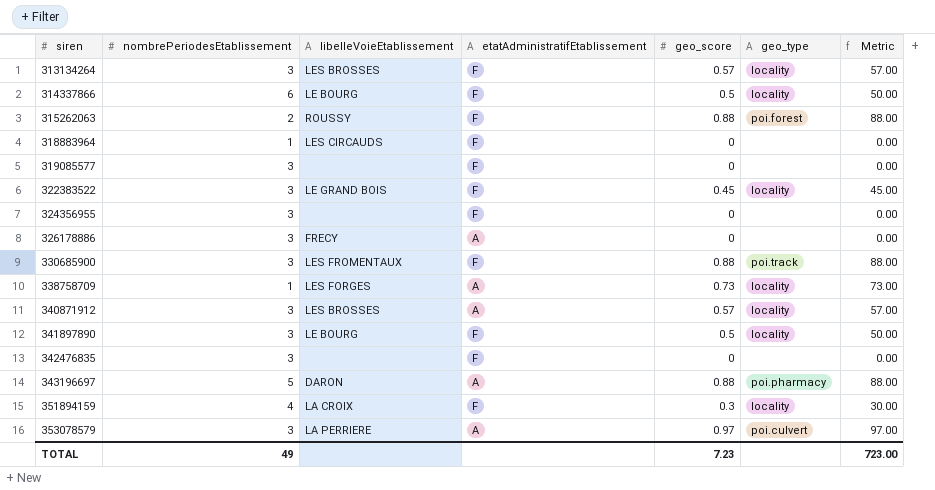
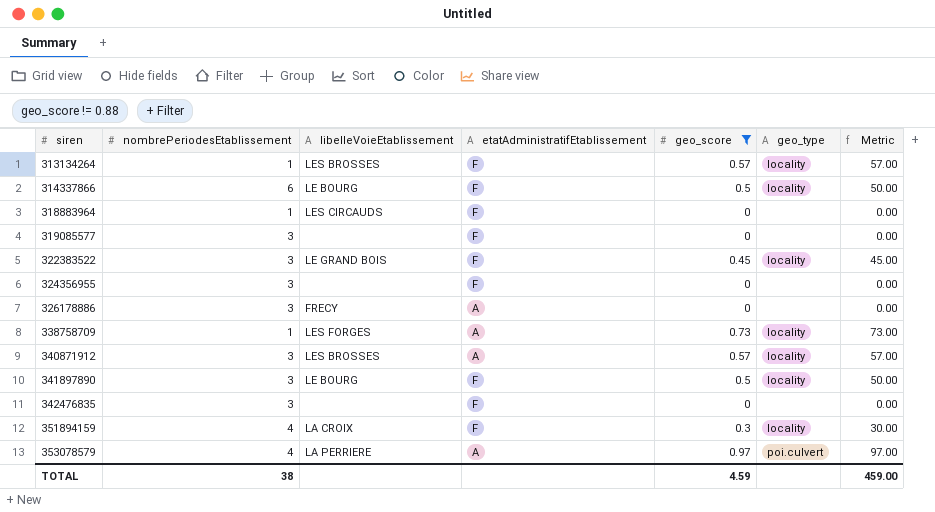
filter: none -> geo_score != 0.88
313134264 | nombrePeriodesEtablissement: 3 -> 1
353078579 | nombrePeriodesEtablissement: 3 -> 4
TOTAL | nombrePeriodesEtablissement: 49 -> 38
TOTAL | geo_score: 7.23 -> 4.59
TOTAL | Metric: 723.00 -> 459.00

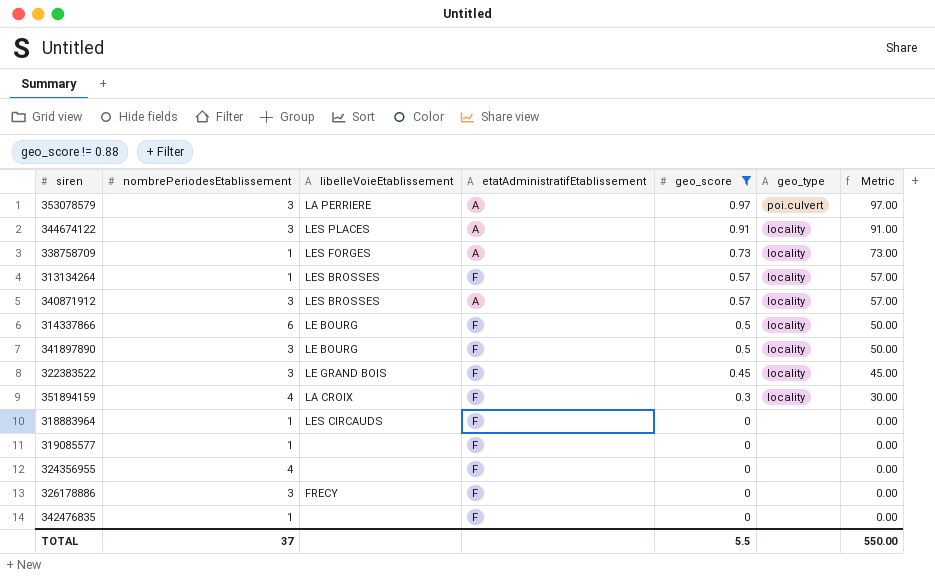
row order: siren ascending -> geo_score descending
353078579 | nombrePeriodesEtablissement: 4 -> 3
row 344674122: none -> 3 | LES PLACES | A | 0.91 | locality | 91.00
319085577 | nombrePeriodesEtablissement: 3 -> 1
324356955 | nombrePeriodesEtablissement: 3 -> 4
326178886 | etatAdministratifEtablissement: A -> F
342476835 | nombrePeriodesEtablissement: 3 -> 1
TOTAL | nombrePeriodesEtablissement: 38 -> 37
TOTAL | geo_score: 4.59 -> 5.5
TOTAL | Metric: 459.00 -> 550.00

